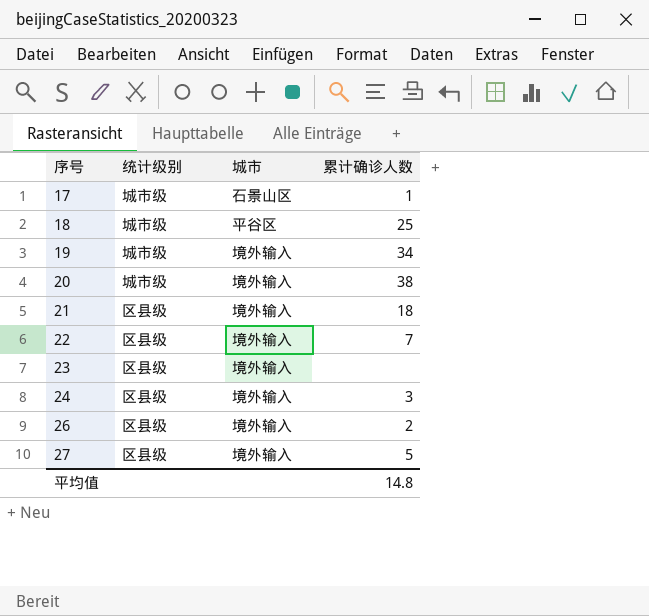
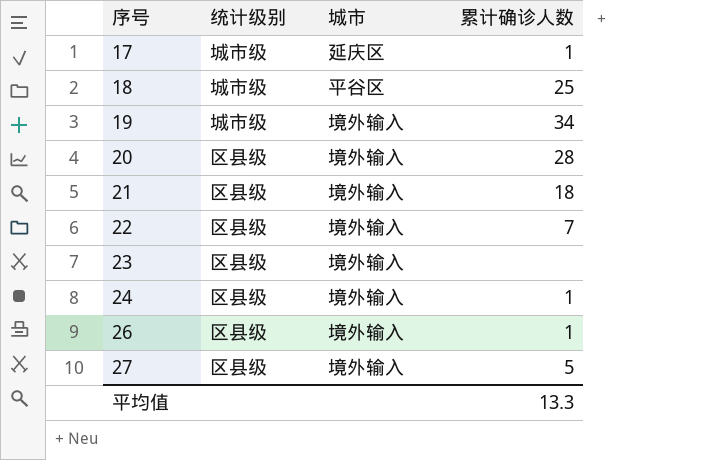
17 | 城市: 石景山区 -> 延庆区
20 | 统计级别: 城市级 -> 区县级
20 | 累计确诊人数: 38 -> 28
24 | 累计确诊人数: 3 -> 1
26 | 累计确诊人数: 2 -> 1
平均值 | 累计确诊人数: 14.8 -> 13.3

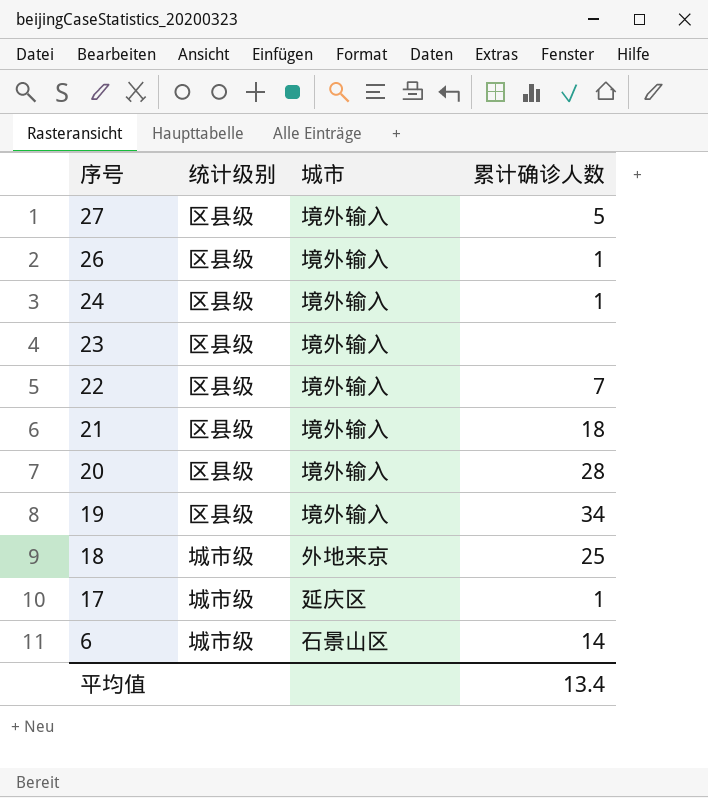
row order: 序号 ascending -> 序号 descending
19 | 统计级别: 城市级 -> 区县级
18 | 城市: 平谷区 -> 外地来京
row 6: none -> 城市级 | 石景山区 | 14
平均值 | 累计确诊人数: 13.3 -> 13.4

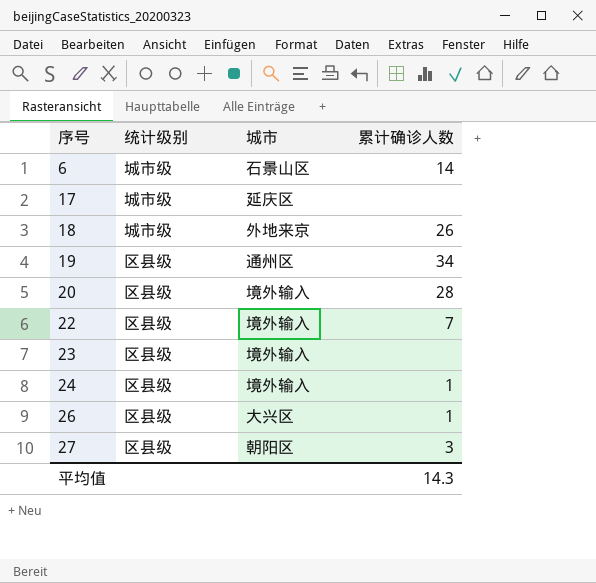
row order: 序号 descending -> 序号 ascending
row 21: 区县级 | 境外输入 | 18 -> none
17 | 累计确诊人数: 1 -> none
18 | 累计确诊人数: 25 -> 26
19 | 城市: 境外输入 -> 通州区
26 | 城市: 境外输入 -> 大兴区
27 | 城市: 境外输入 -> 朝阳区
27 | 累计确诊人数: 5 -> 3
平均值 | 累计确诊人数: 13.4 -> 14.3

